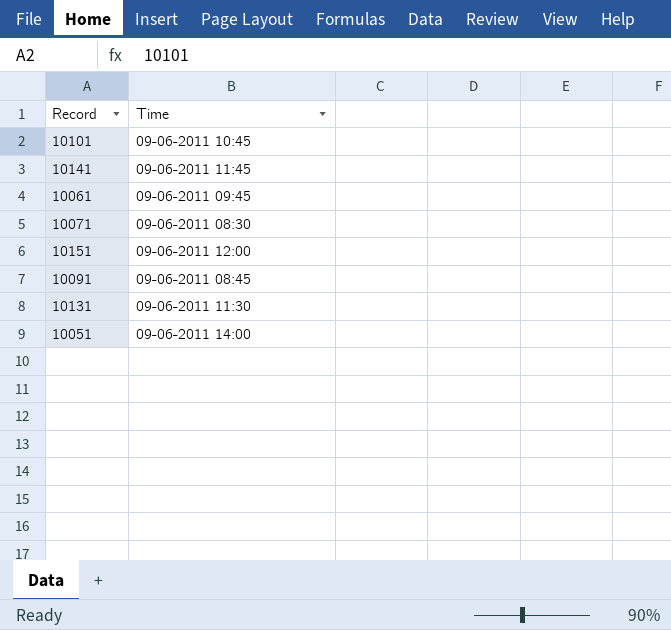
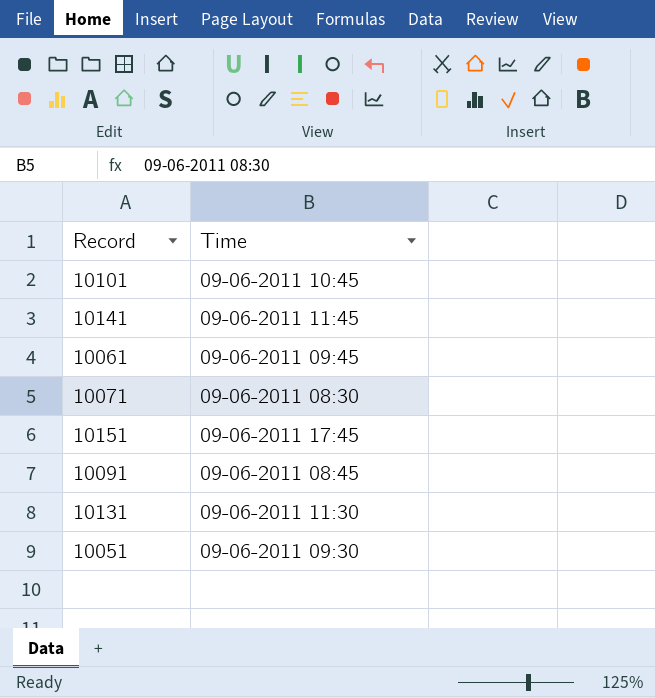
10151 | Time: 09-06-2011 12:00 -> 09-06-2011 17:45
10051 | Time: 09-06-2011 14:00 -> 09-06-2011 09:30

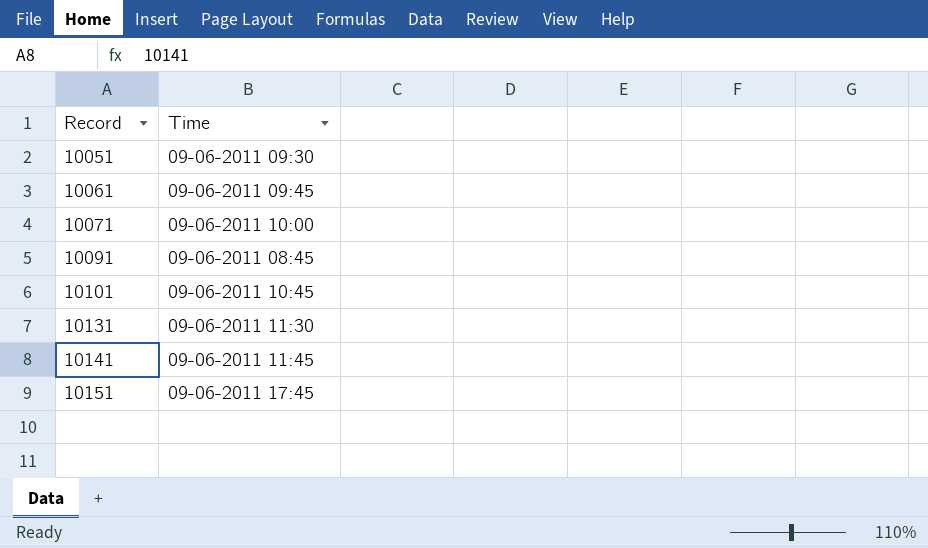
row order: none -> Record ascending
10071 | Time: 09-06-2011 08:30 -> 09-06-2011 10:00

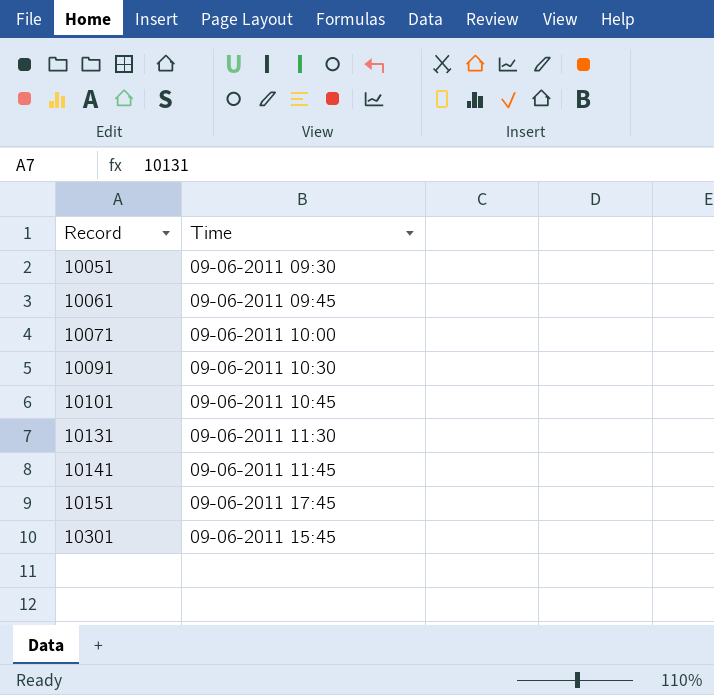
10091 | Time: 09-06-2011 08:45 -> 09-06-2011 10:30
row 10301: none -> 09-06-2011 15:45

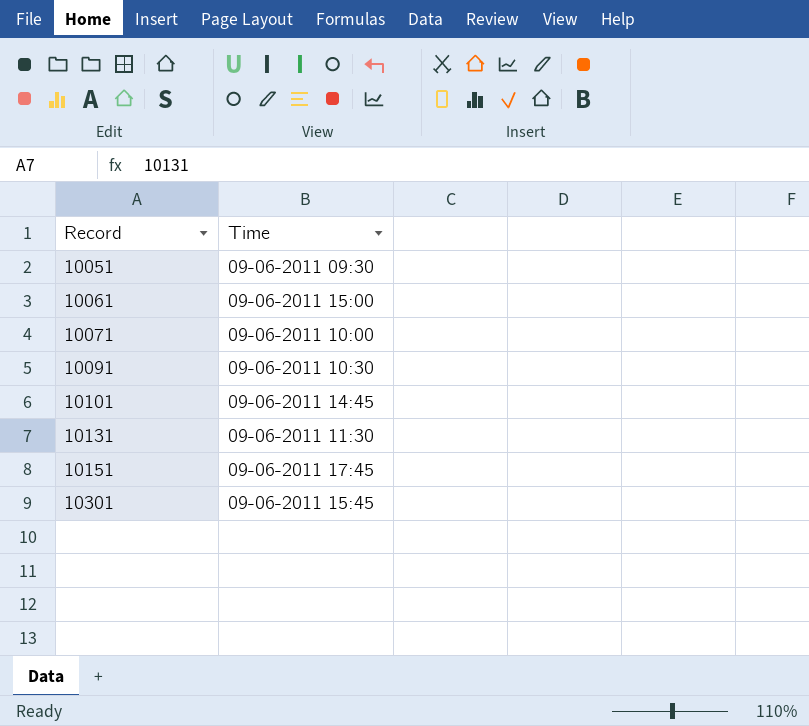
row 10141: 09-06-2011 11:45 -> none
10061 | Time: 09-06-2011 09:45 -> 09-06-2011 15:00
10101 | Time: 09-06-2011 10:45 -> 09-06-2011 14:45

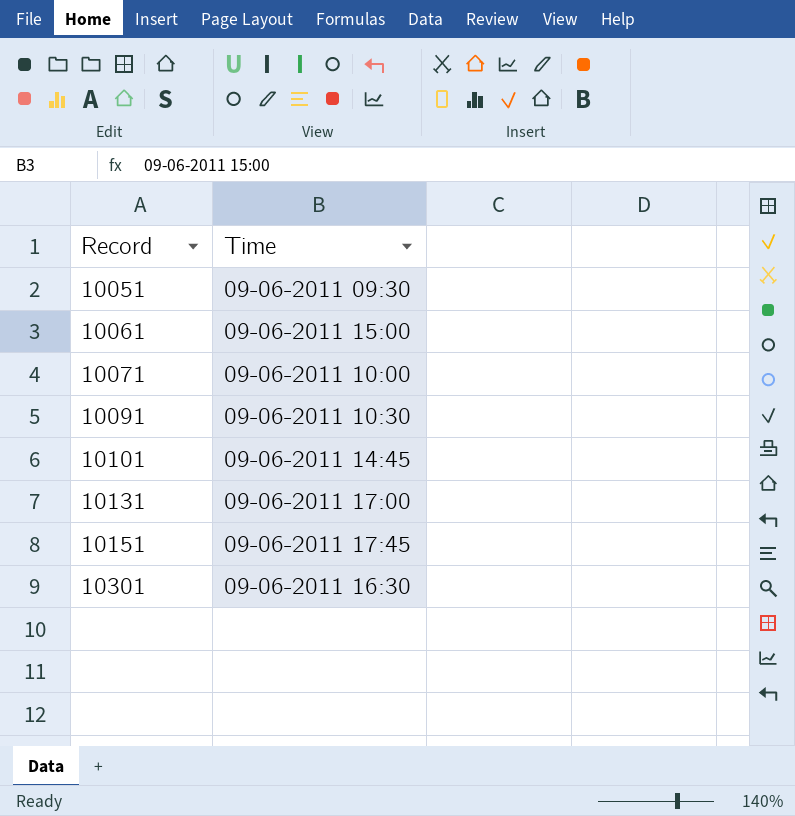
10131 | Time: 09-06-2011 11:30 -> 09-06-2011 17:00
10301 | Time: 09-06-2011 15:45 -> 09-06-2011 16:30

